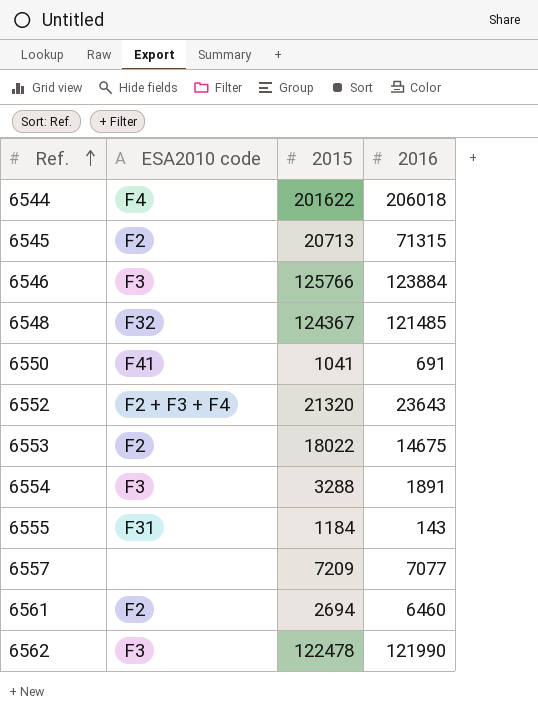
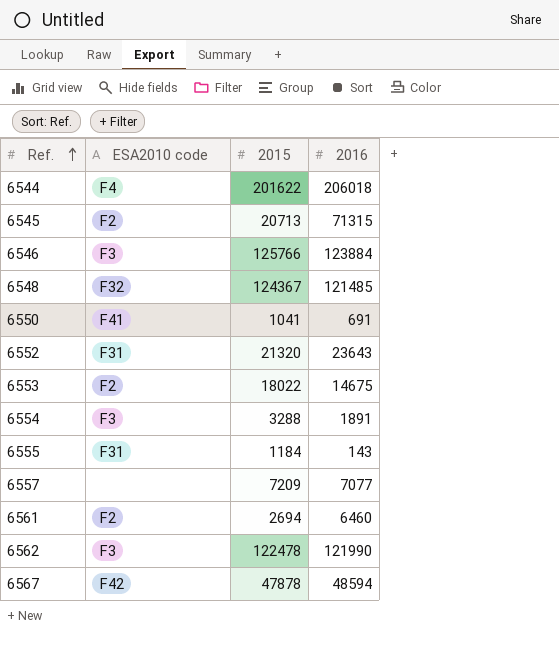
6552 | ESA2010 code: F2 + F3 + F4 -> F31
row 6567: none -> F42 | 47878 | 48594

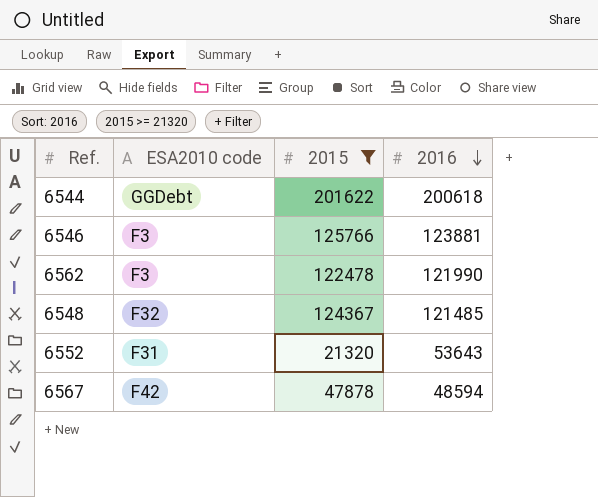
filter: none -> 2015 >= 21320
row order: Ref. ascending -> 2016 descending
6544 | ESA2010 code: F4 -> GGDebt
6544 | 2016: 206018 -> 200618
6546 | 2016: 123884 -> 123881
6552 | 2016: 23643 -> 53643

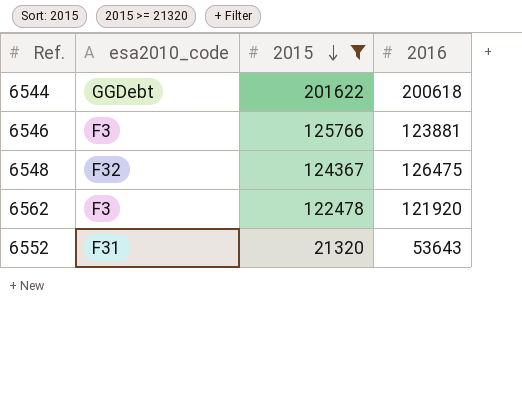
row order: 2016 descending -> 2015 descending
column name: ESA2010 code -> esa2010_code
row 6567: F42 | 47878 | 48594 -> none
6548 | 2016: 121485 -> 126475
6562 | 2016: 121990 -> 121920

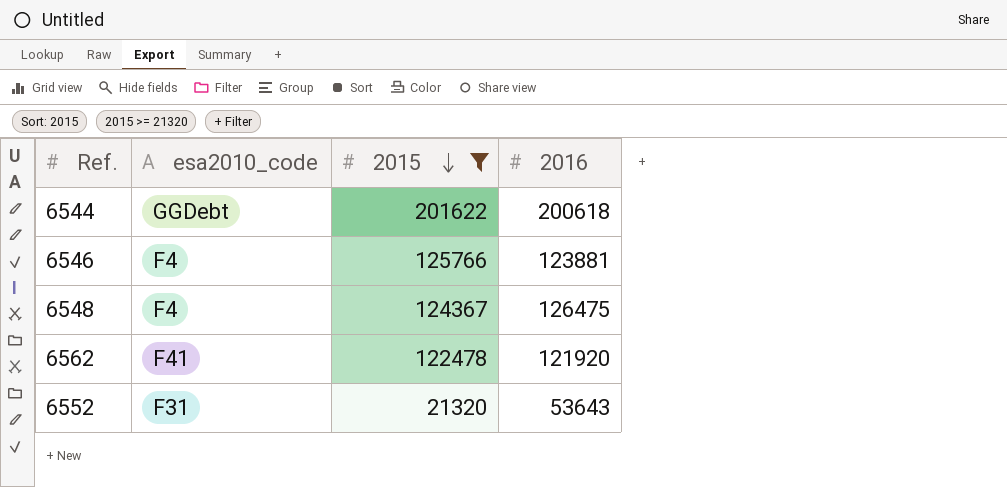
6546 | esa2010_code: F3 -> F4
6548 | esa2010_code: F32 -> F4
6562 | esa2010_code: F3 -> F41

